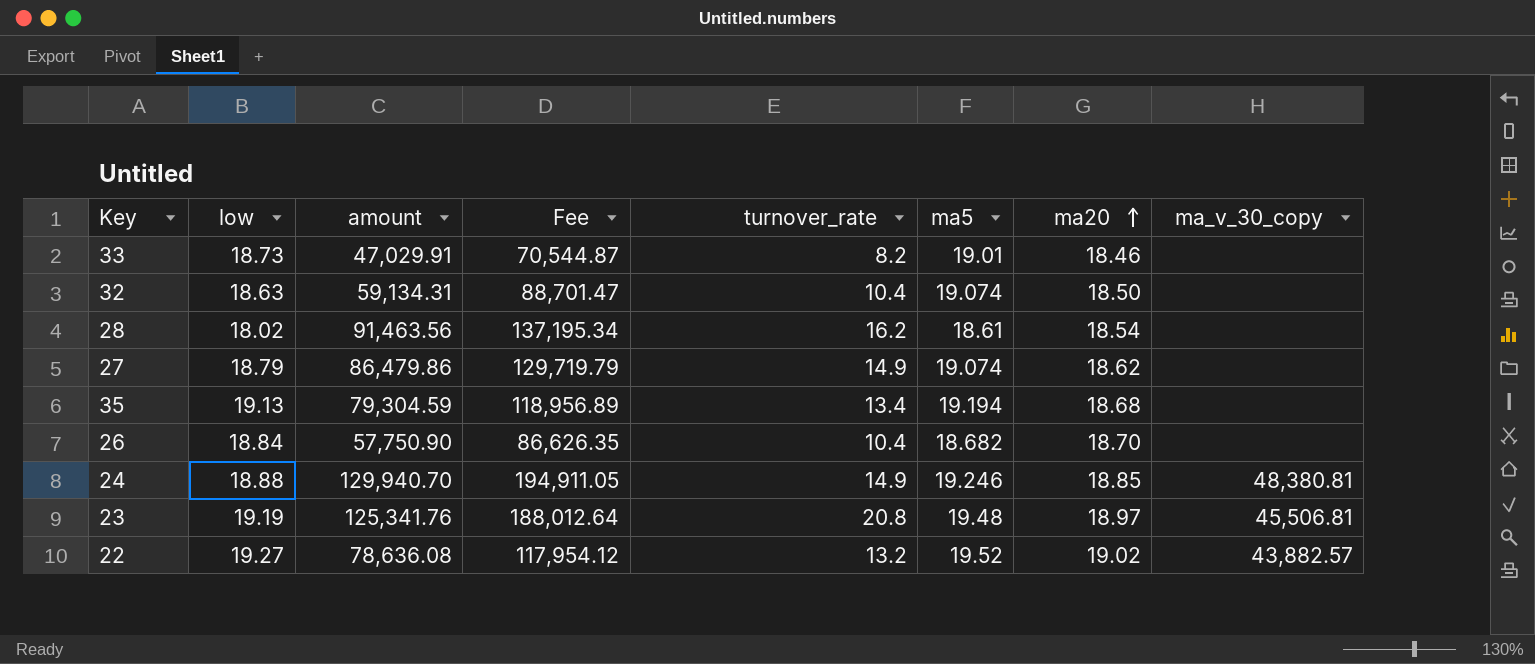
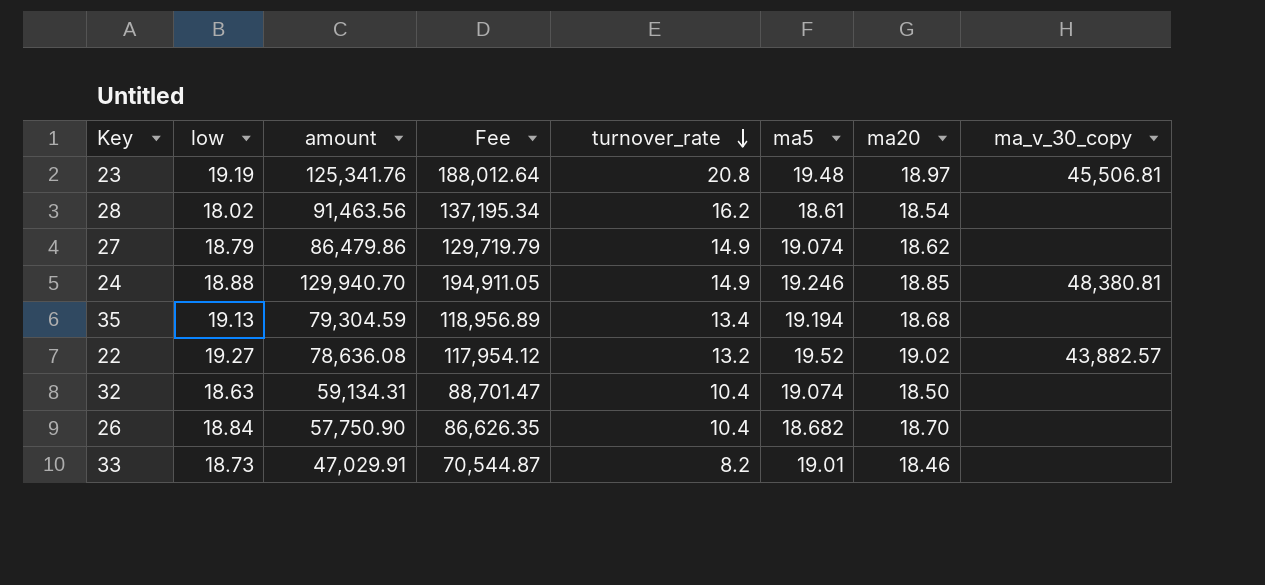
row order: ma20 ascending -> turnover_rate descending

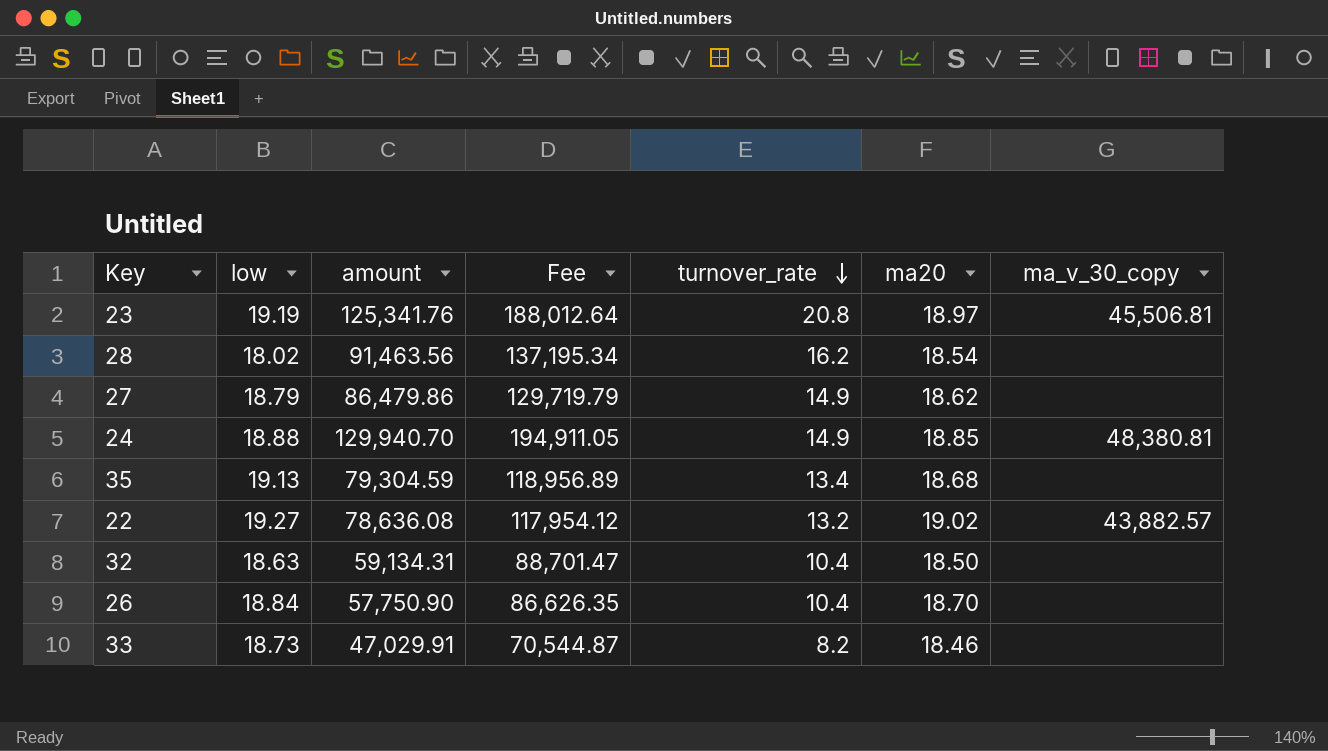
column ma5 | position: 6 -> none

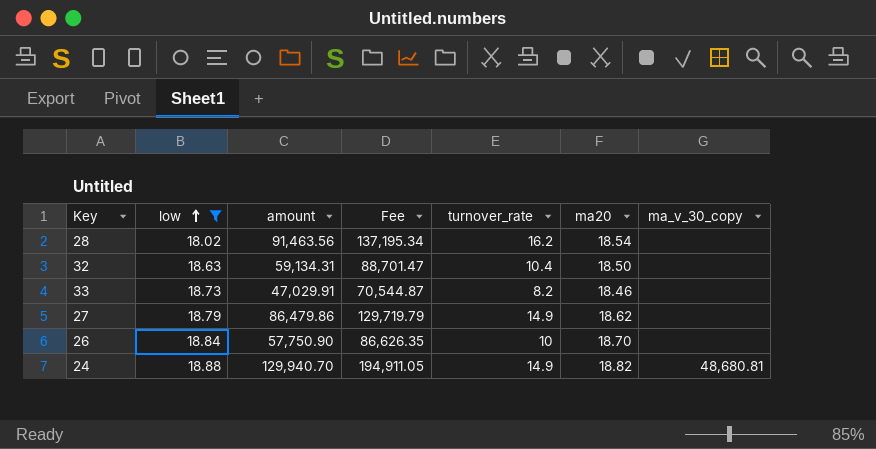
filter: none -> low <= 18.88
row order: turnover_rate descending -> low ascending
26 | turnover_rate: 10.4 -> 10
24 | ma20: 18.85 -> 18.82
24 | ma_v_30_copy: 48,380.81 -> 48,680.81

